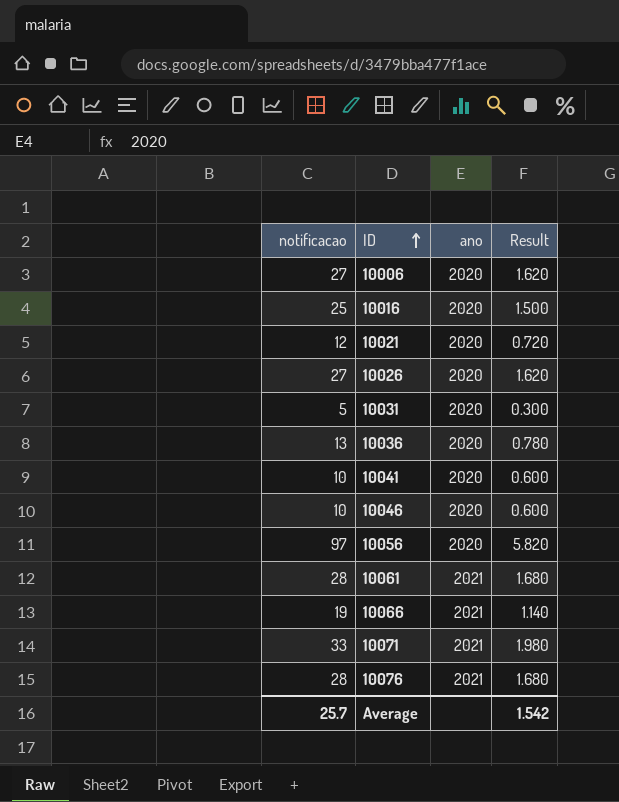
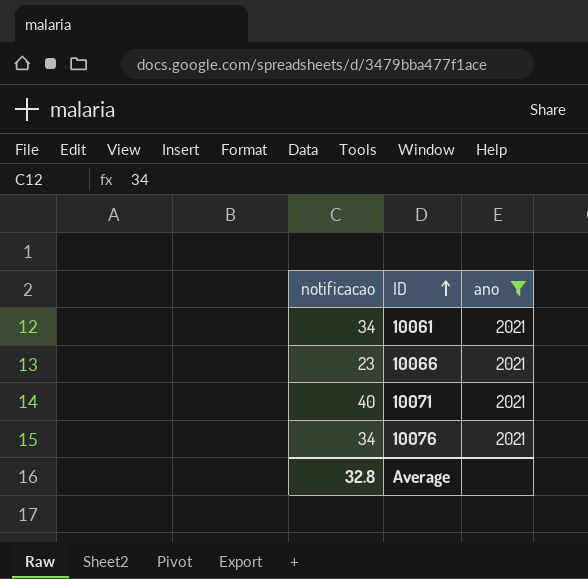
filter: none -> ano = 2021
column Result | formula: [notificacao] * 0.06 -> none
10061 | notificacao: 28 -> 34
10066 | notificacao: 19 -> 23
10071 | notificacao: 33 -> 40
10076 | notificacao: 28 -> 34
Average | notificacao: 25.7 -> 32.8

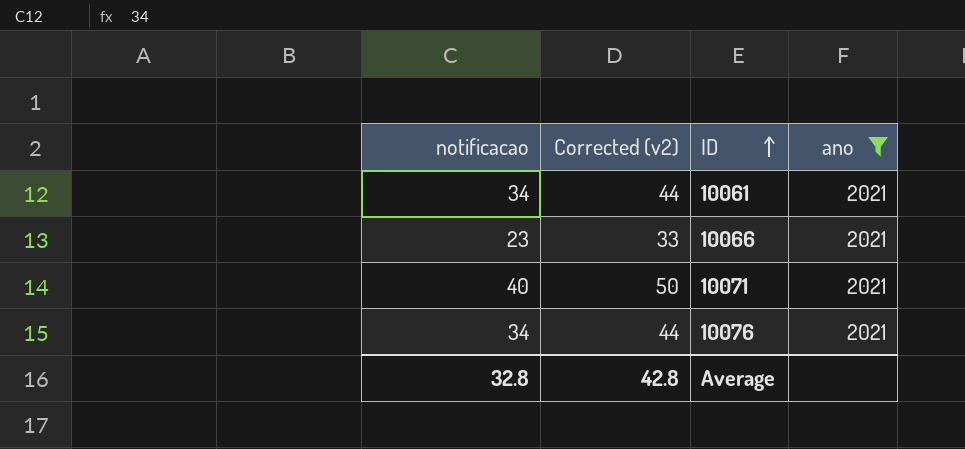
column Corrected (v2) | formula: none -> [notificacao] + 10

